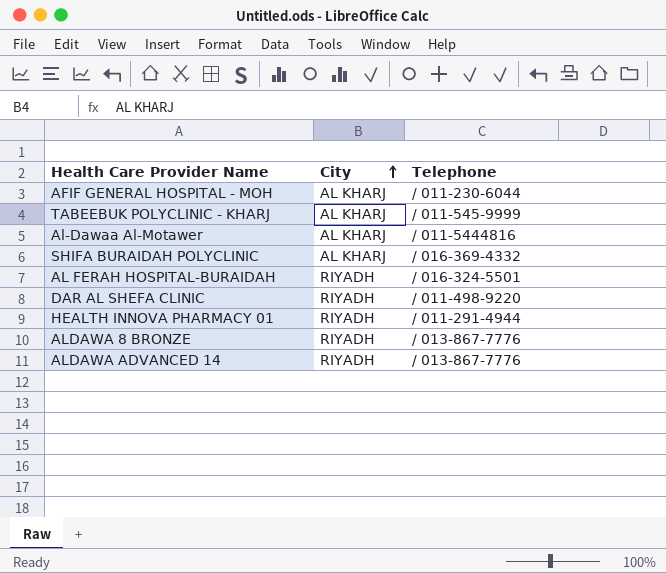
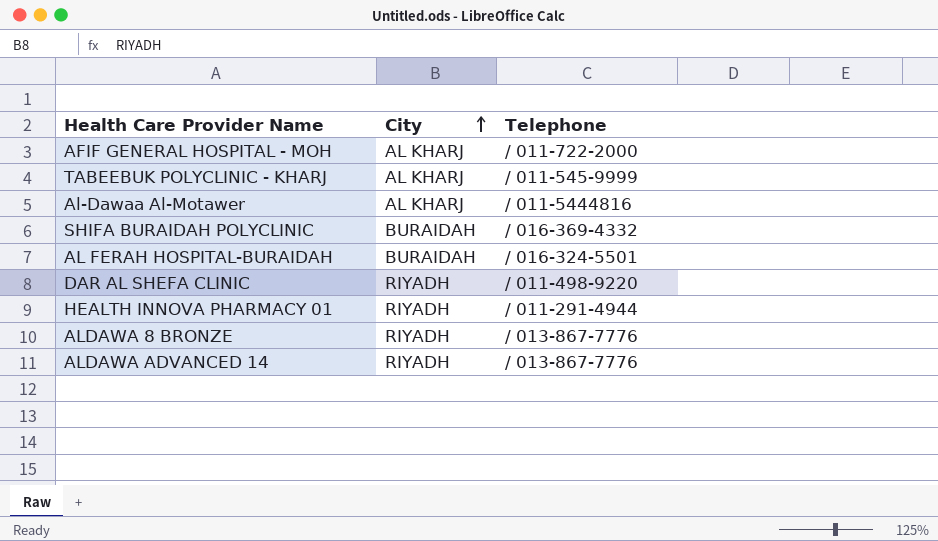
AFIF GENERAL HOSPITAL - MOH | Telephone: / 011-230-6044 -> / 011-722-2000
SHIFA BURAIDAH POLYCLINIC | City: AL KHARJ -> BURAIDAH
AL FERAH HOSPITAL-BURAIDAH | City: RIYADH -> BURAIDAH

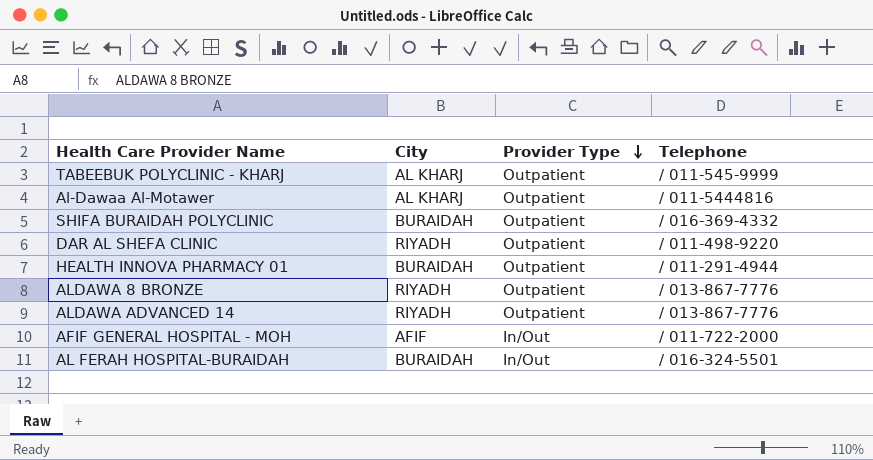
row order: City ascending -> Provider Type descending
column Provider Type | position: none -> 3
HEALTH INNOVA PHARMACY 01 | City: RIYADH -> BURAIDAH
AFIF GENERAL HOSPITAL - MOH | City: AL KHARJ -> AFIF

